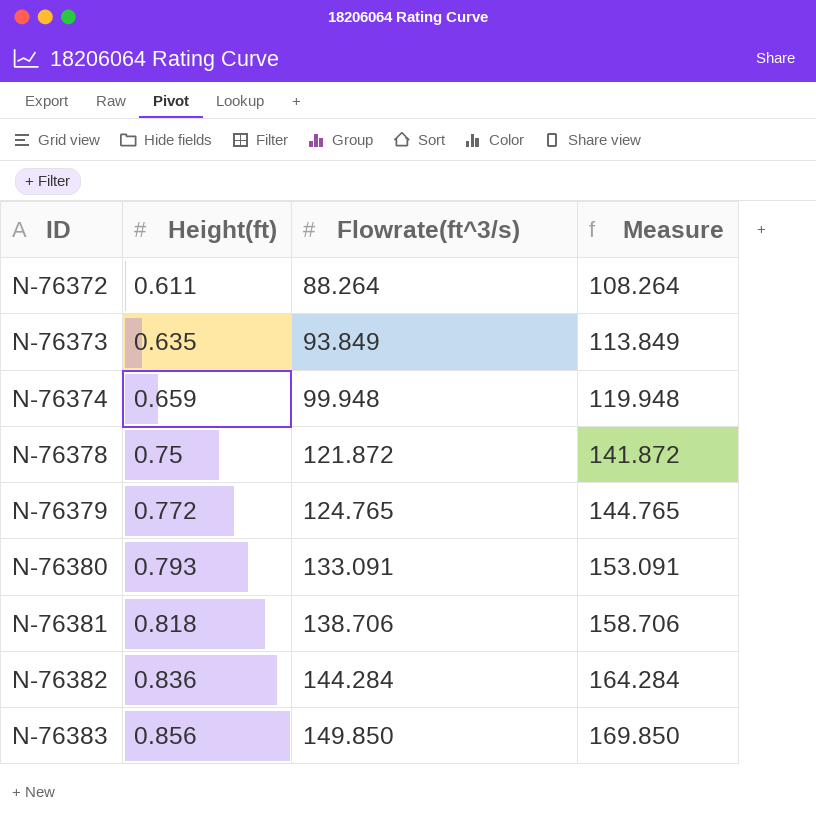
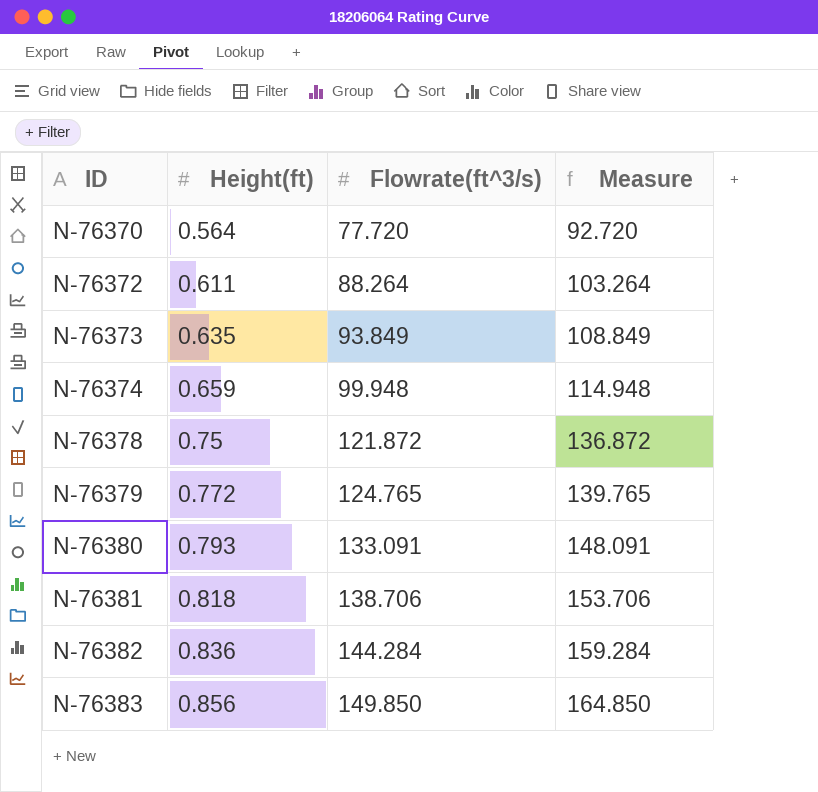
column Measure | formula: [Flowrate(ft^3/s)] + 20 -> [Flowrate(ft^3/s)] + 15
row N-76370: none -> 0.564 | 77.720 | 92.720

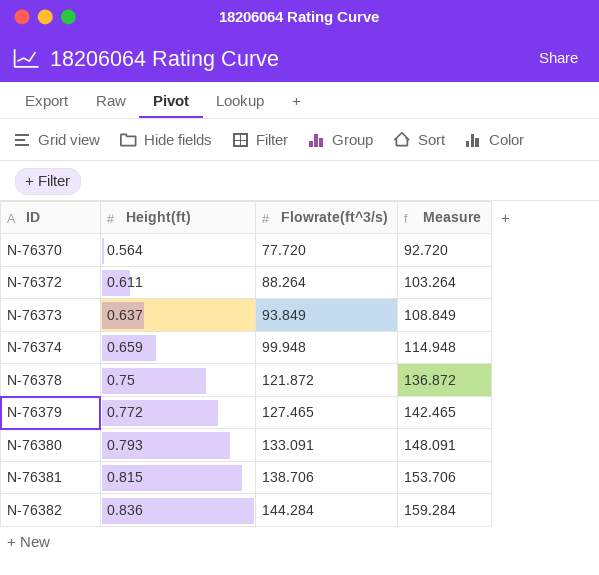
row N-76383: 0.856 | 149.850 | 164.850 -> none
N-76373 | Height(ft): 0.635 -> 0.637
N-76379 | Flowrate(ft^3/s): 124.765 -> 127.465
N-76379 | Measure: 139.765 -> 142.465
N-76381 | Height(ft): 0.818 -> 0.815

